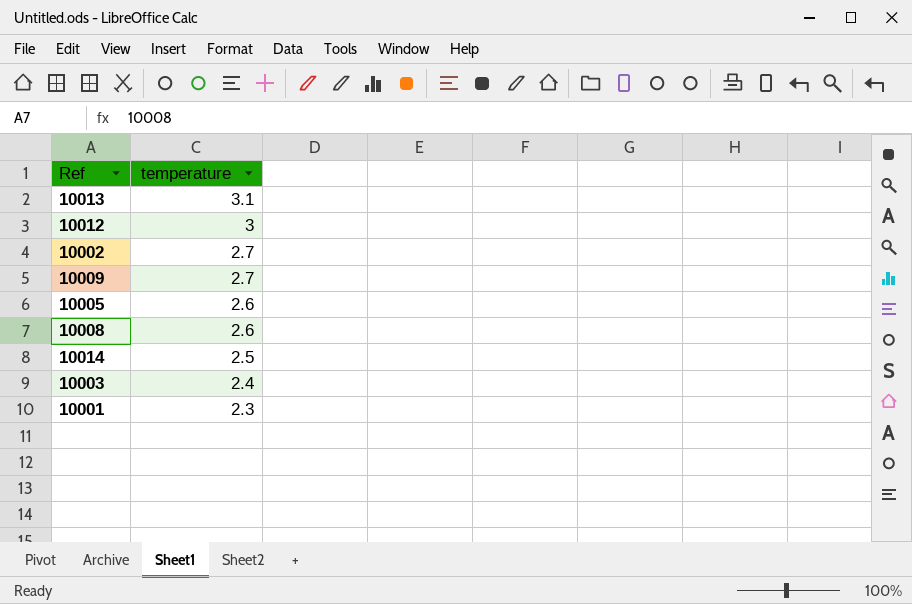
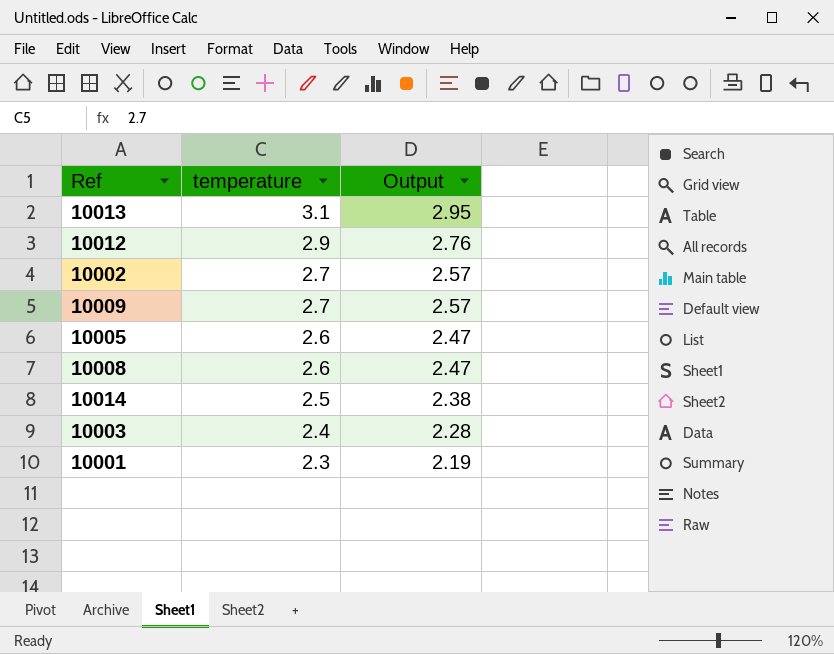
column Output | formula: none -> [temperature] * 0.95
10012 | temperature: 3 -> 2.9

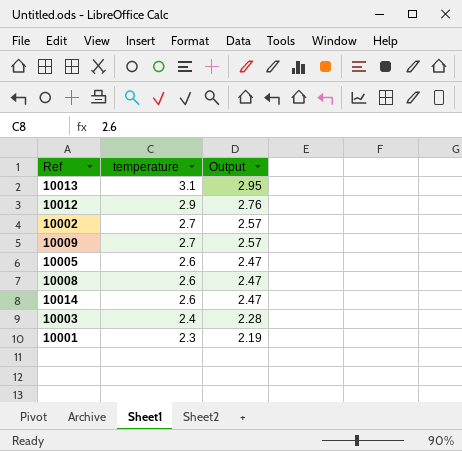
10014 | temperature: 2.5 -> 2.6
10014 | Output: 2.38 -> 2.47

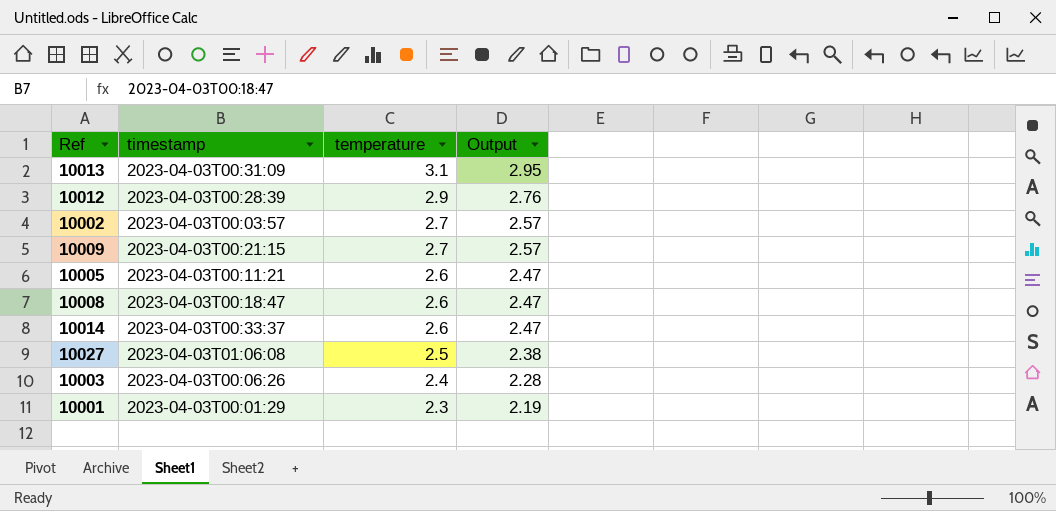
column timestamp | position: none -> 2
row 10027: none -> 2023-04-03T01:06:08 | 2.5 | 2.38

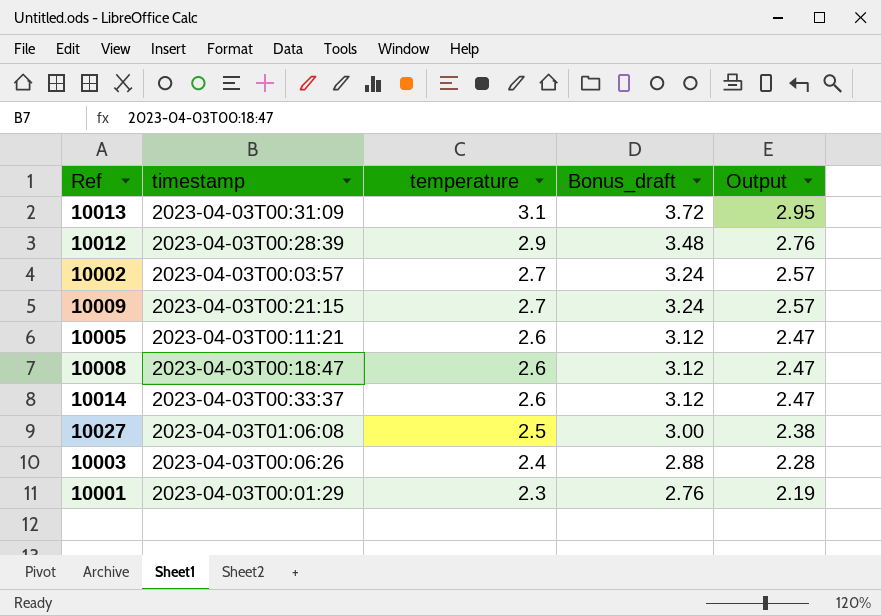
column Bonus_draft | formula: none -> [temperature] * 1.2

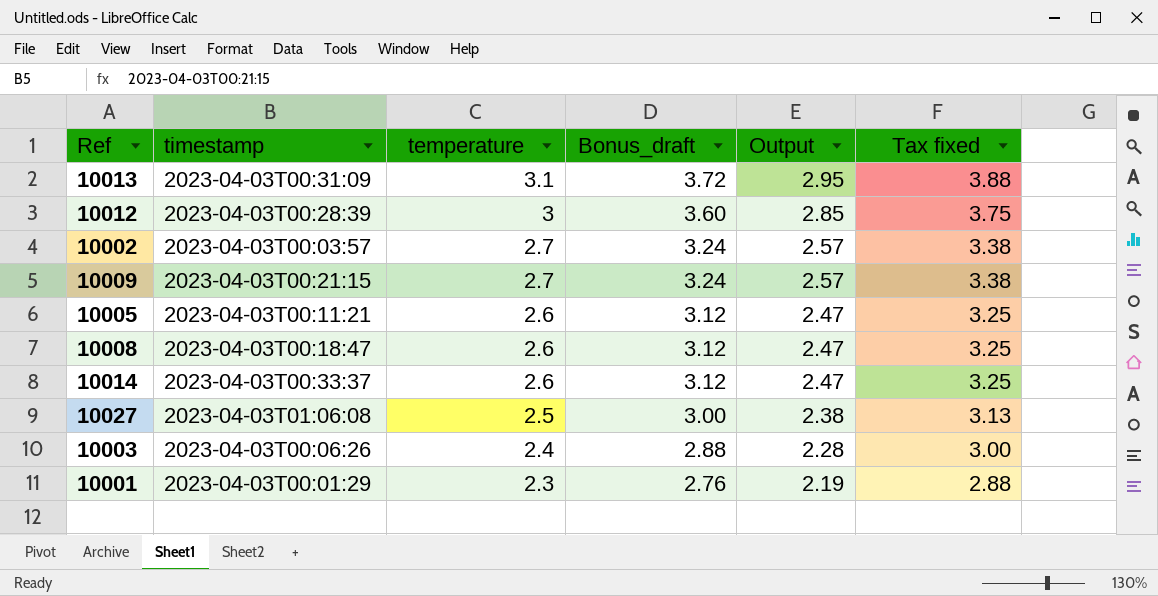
column Tax fixed | formula: none -> [temperature] * 1.25
10012 | temperature: 2.9 -> 3
10012 | Bonus_draft: 3.48 -> 3.60
10012 | Output: 2.76 -> 2.85

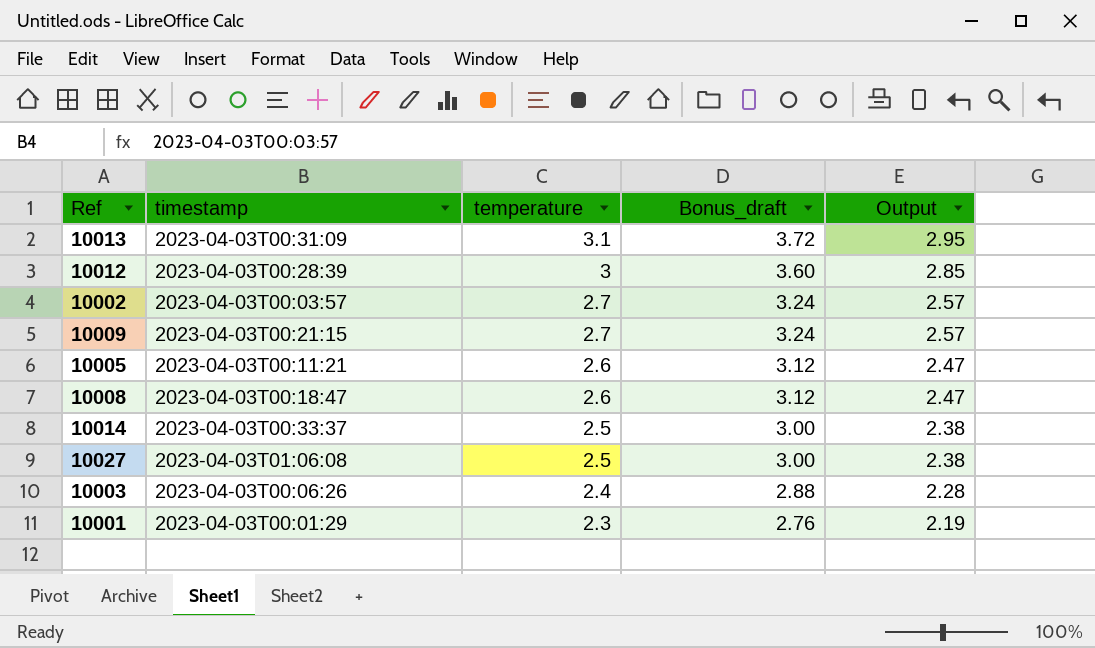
column Tax fixed | formula: [temperature] * 1.25 -> none
10014 | temperature: 2.6 -> 2.5
10014 | Bonus_draft: 3.12 -> 3.00
10014 | Output: 2.47 -> 2.38

